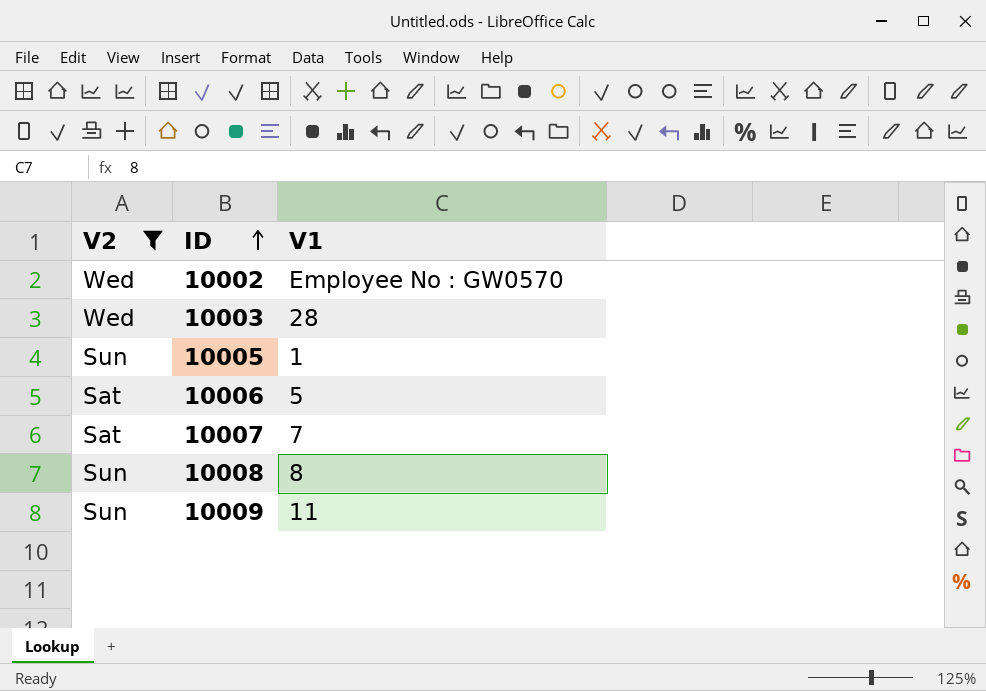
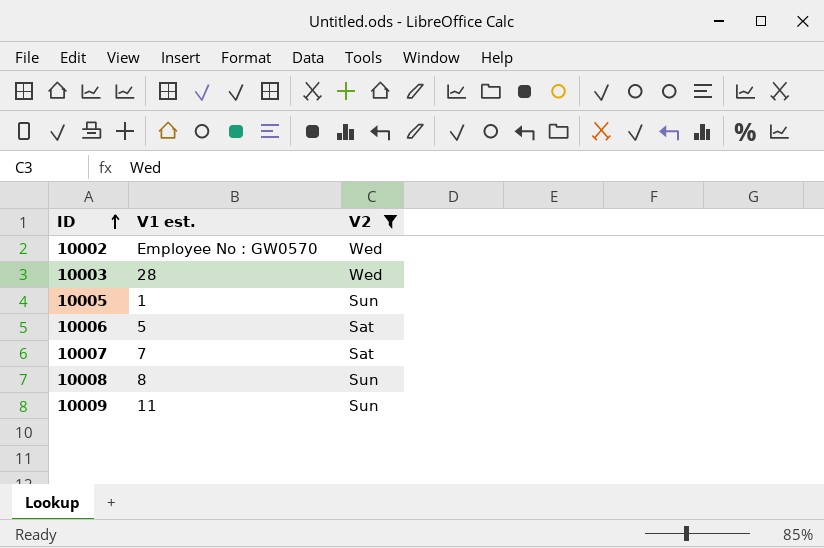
column name: V1 -> V1 est.
column V2 | position: 1 -> 3

